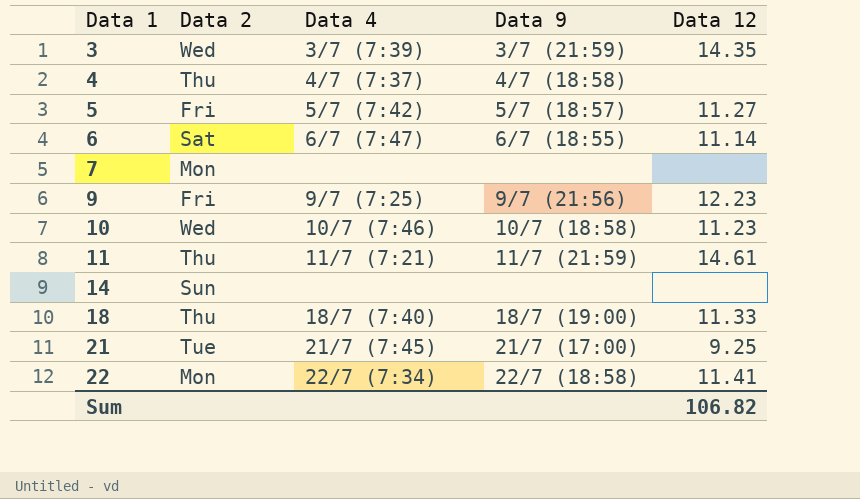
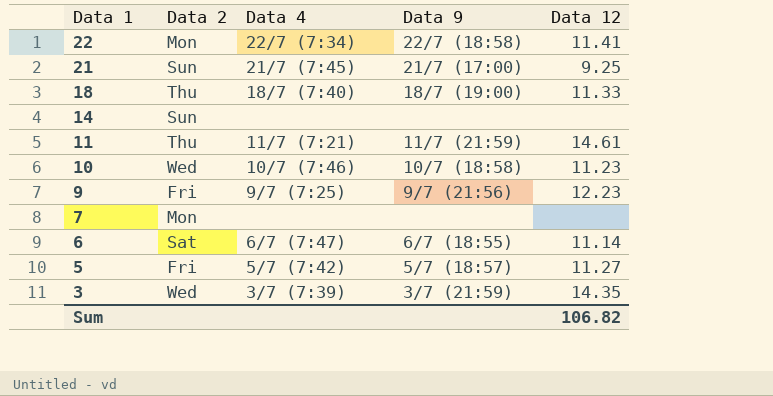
row order: Data 1 ascending -> Data 1 descending
row 4: Thu | 4/7 (7:37) | 4/7 (18:58) | none -> none
21 | Data 2: Tue -> Sun

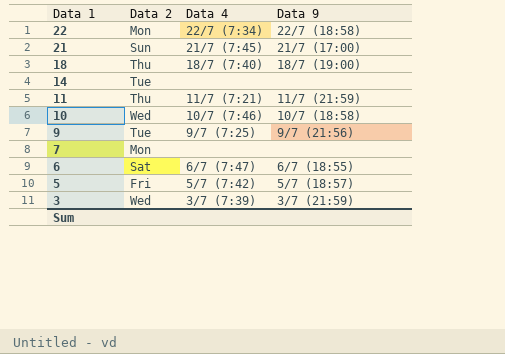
column Data 12 | position: 5 -> none
14 | Data 2: Sun -> Tue
9 | Data 2: Fri -> Tue

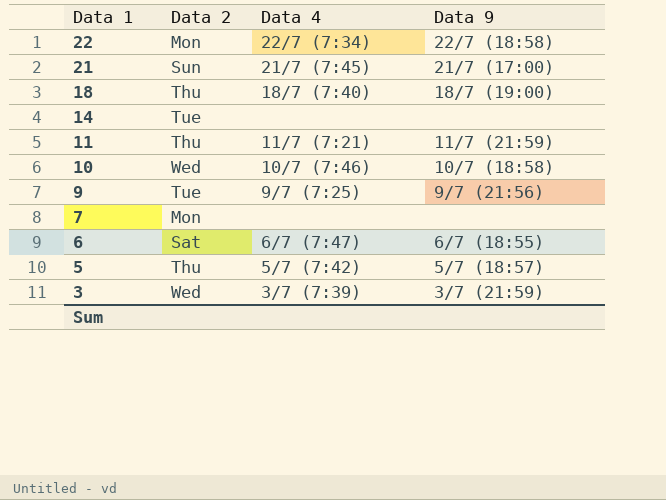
5 | Data 2: Fri -> Thu

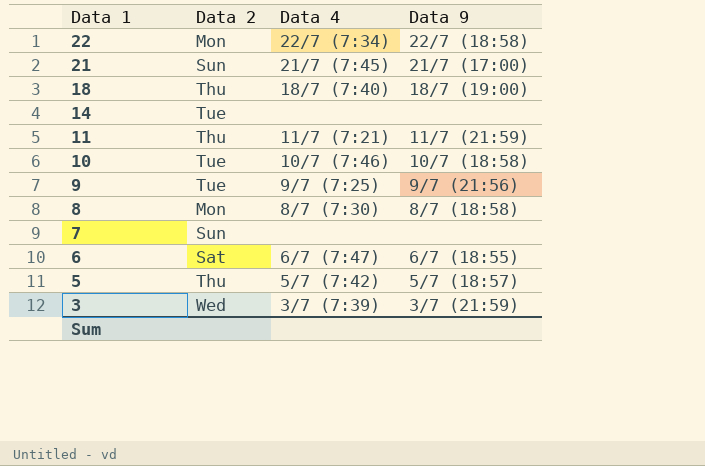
10 | Data 2: Wed -> Tue
row 8: none -> Mon | 8/7 (7:30) | 8/7 (18:58)
7 | Data 2: Mon -> Sun

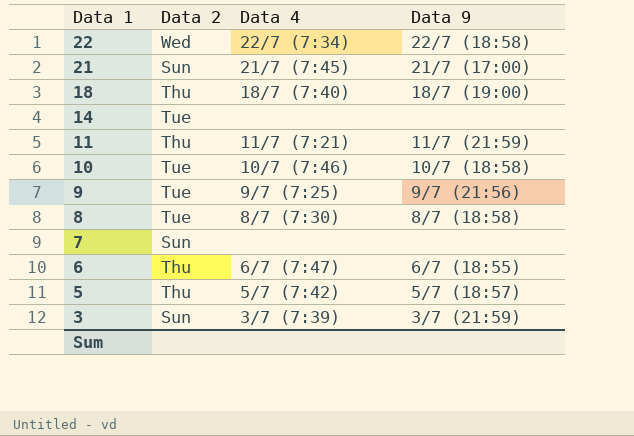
22 | Data 2: Mon -> Wed
8 | Data 2: Mon -> Tue
6 | Data 2: Sat -> Thu
3 | Data 2: Wed -> Sun

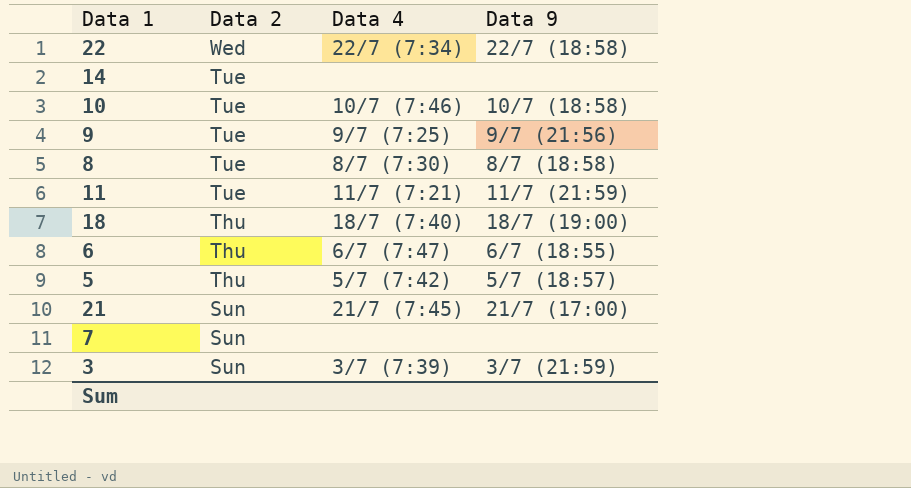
row order: Data 1 descending -> Data 2 descending
11 | Data 2: Thu -> Tue

